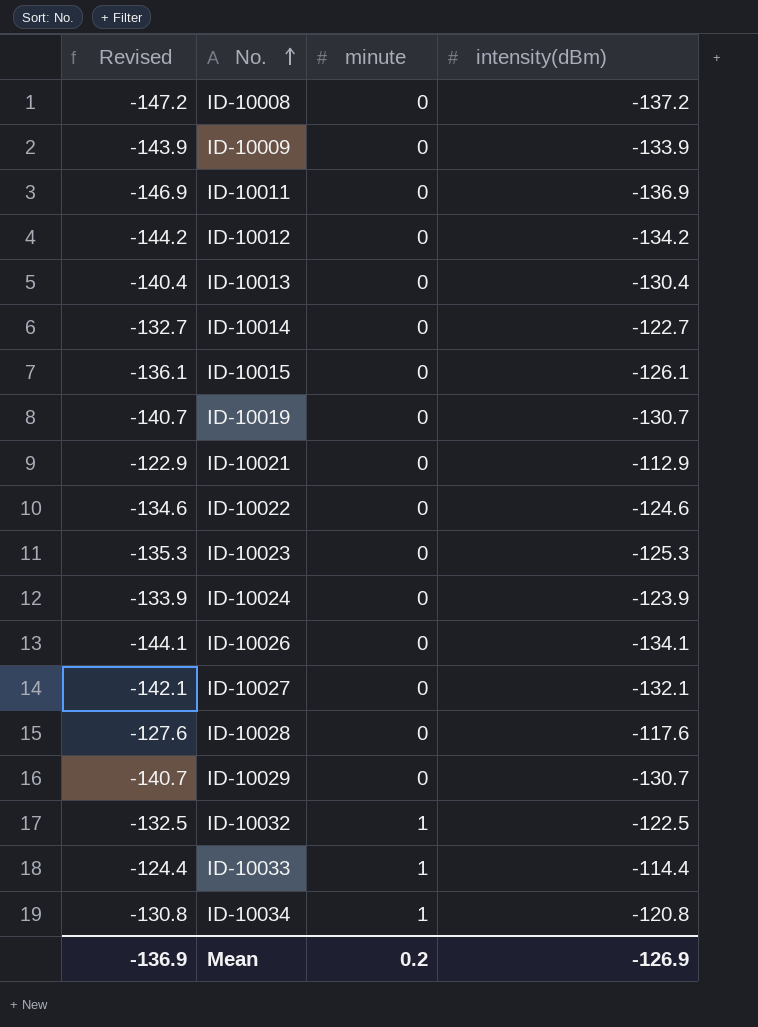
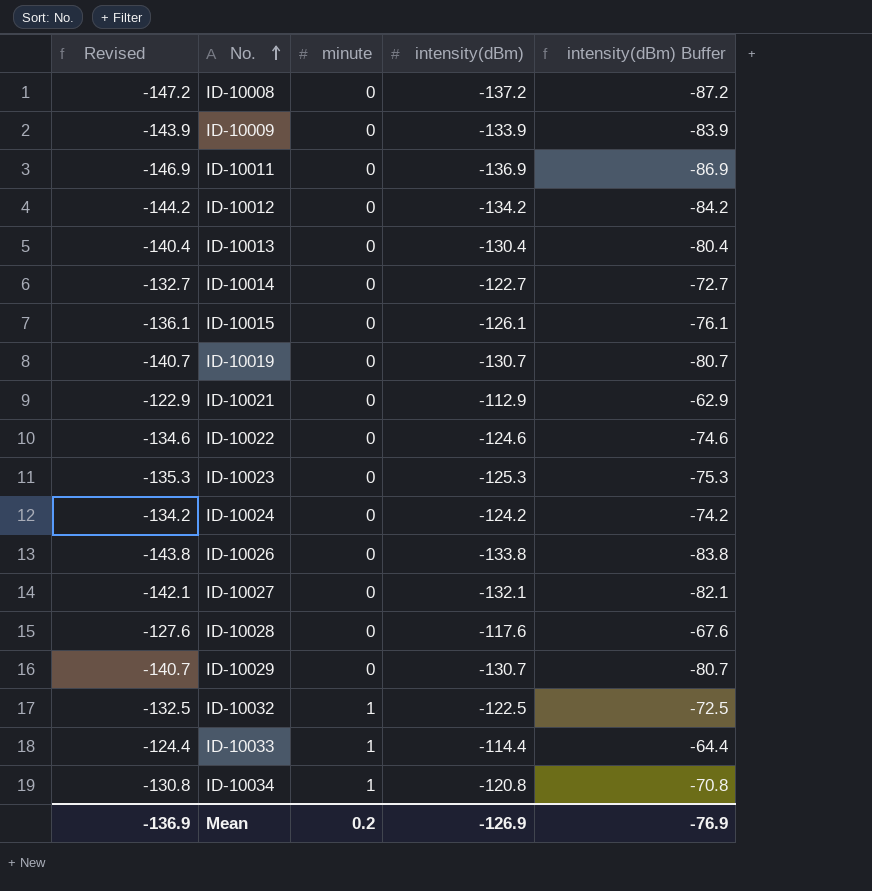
column intensity(dBm) Buffer | formula: none -> [intensity(dBm)] + 50
ID-10024 | Revised: -133.9 -> -134.2
ID-10024 | intensity(dBm): -123.9 -> -124.2
ID-10026 | Revised: -144.1 -> -143.8
ID-10026 | intensity(dBm): -134.1 -> -133.8

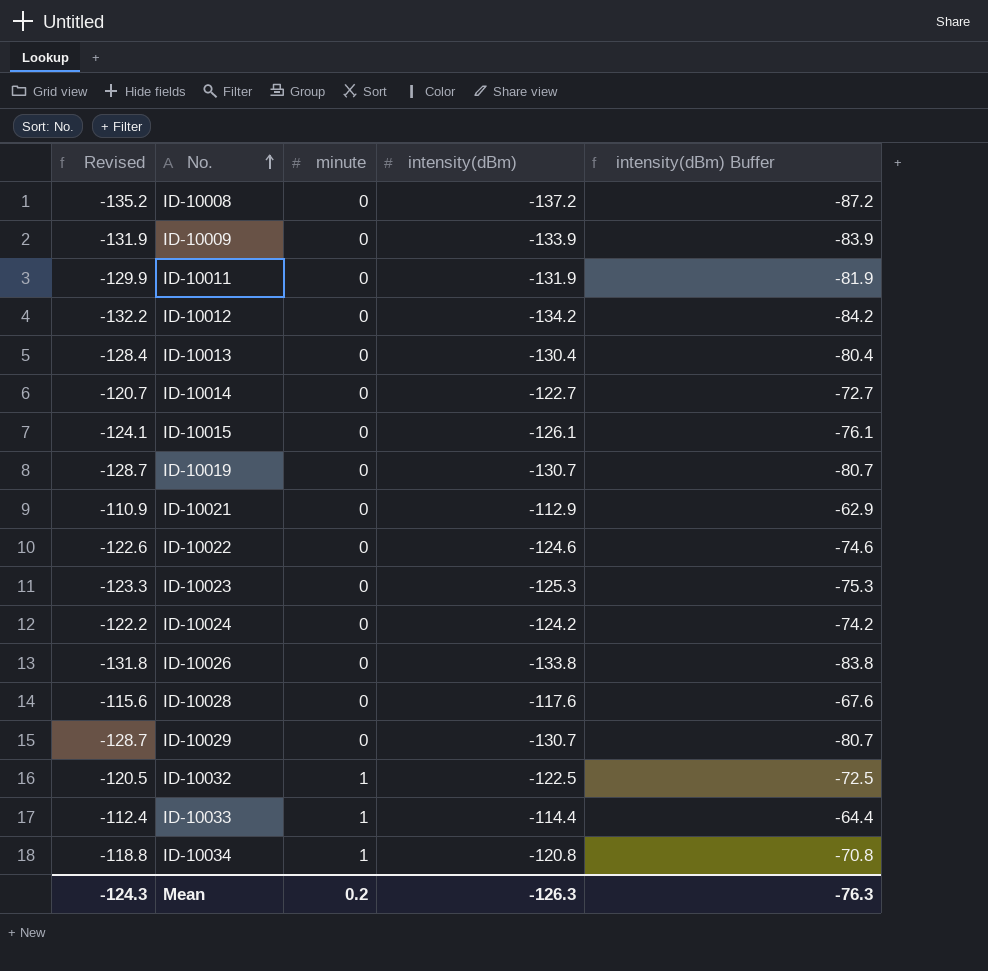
column Revised | formula: [intensity(dBm)] - 10 -> [intensity(dBm)] + 2
row ID-10027: -142.1 | 0 | -132.1 | -82.1 -> none
ID-10011 | intensity(dBm): -136.9 -> -131.9
ID-10011 | intensity(dBm) Buffer: -86.9 -> -81.9
Mean | Revised: -136.9 -> -124.3
Mean | intensity(dBm): -126.9 -> -126.3
Mean | intensity(dBm) Buffer: -76.9 -> -76.3

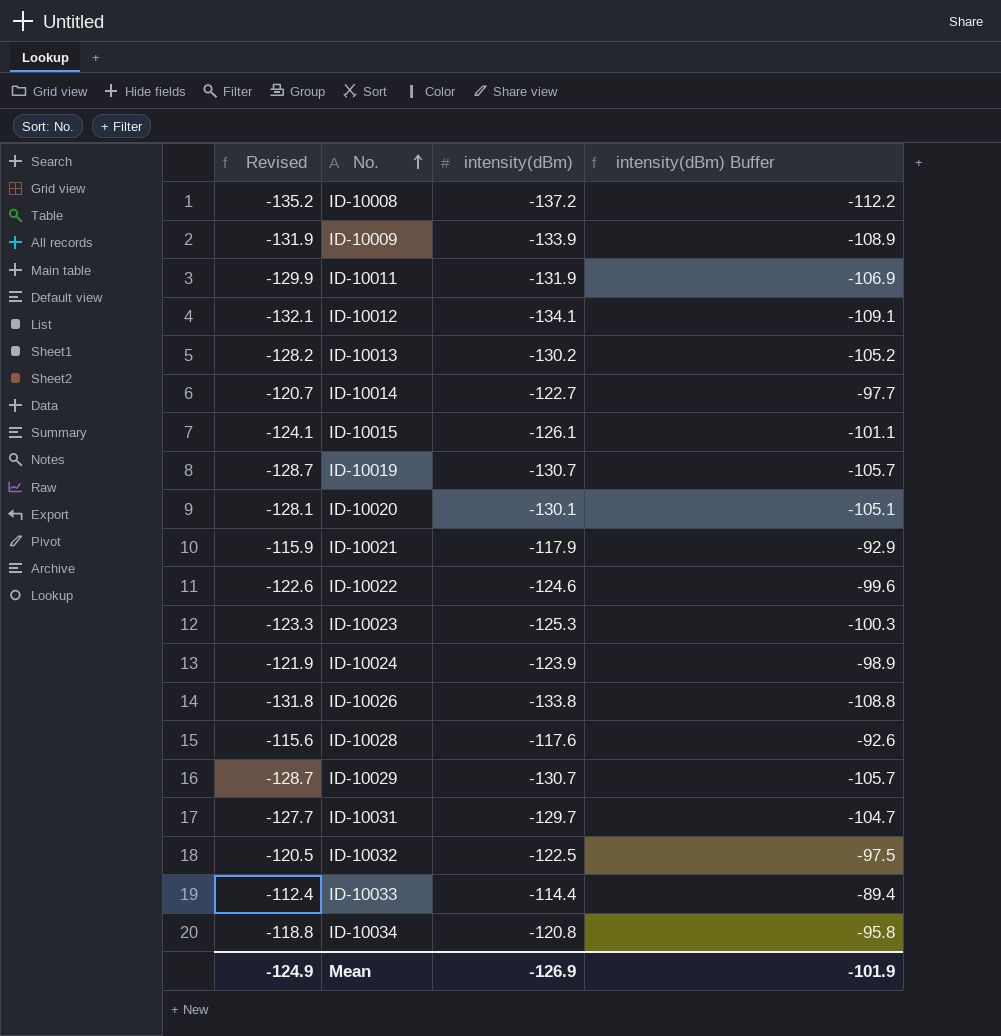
column minute | position: 3 -> none
column intensity(dBm) Buffer | formula: [intensity(dBm)] + 50 -> [intensity(dBm)] + 25
ID-10012 | Revised: -132.2 -> -132.1
ID-10012 | intensity(dBm): -134.2 -> -134.1
ID-10013 | Revised: -128.4 -> -128.2
ID-10013 | intensity(dBm): -130.4 -> -130.2
row ID-10020: none -> -128.1 | -130.1 | -105.1
ID-10021 | Revised: -110.9 -> -115.9
ID-10021 | intensity(dBm): -112.9 -> -117.9
ID-10024 | Revised: -122.2 -> -121.9
ID-10024 | intensity(dBm): -124.2 -> -123.9
row ID-10031: none -> -127.7 | -129.7 | -104.7
Mean | Revised: -124.3 -> -124.9
Mean | intensity(dBm): -126.3 -> -126.9
Mean | intensity(dBm) Buffer: -76.3 -> -101.9

